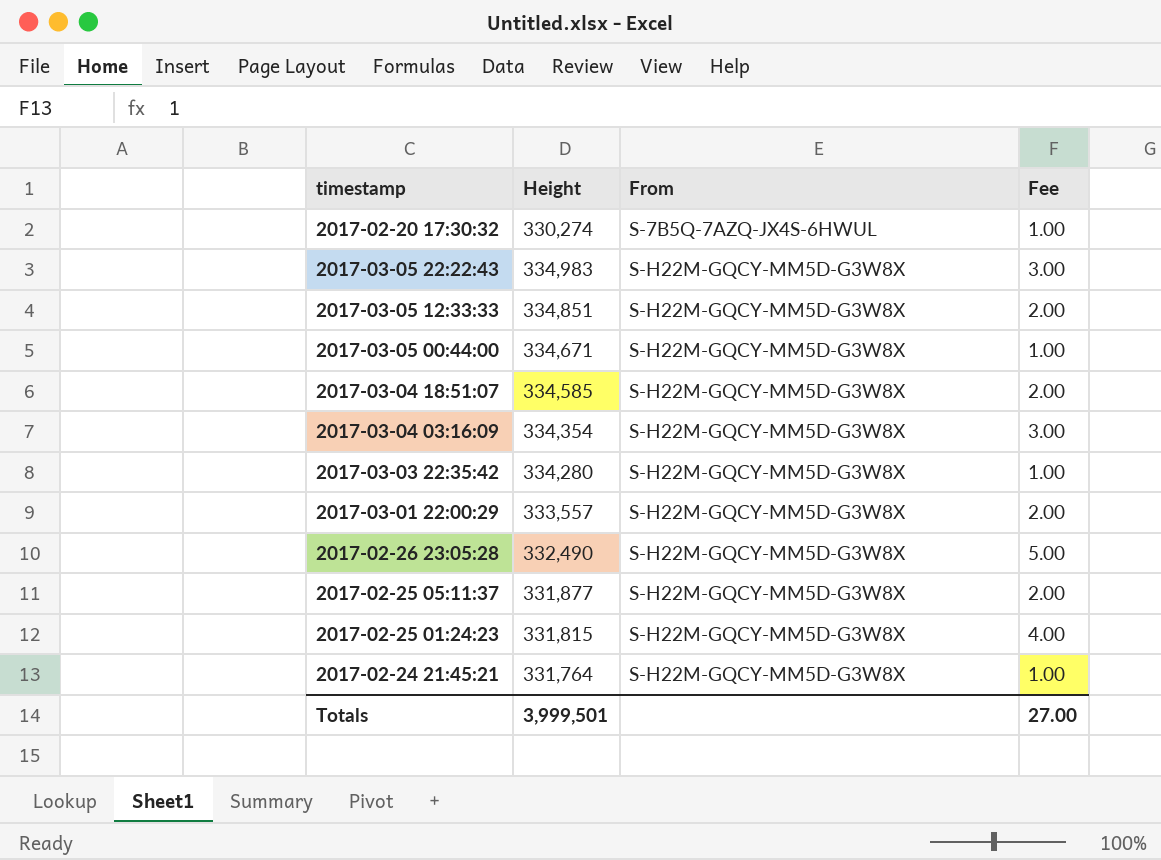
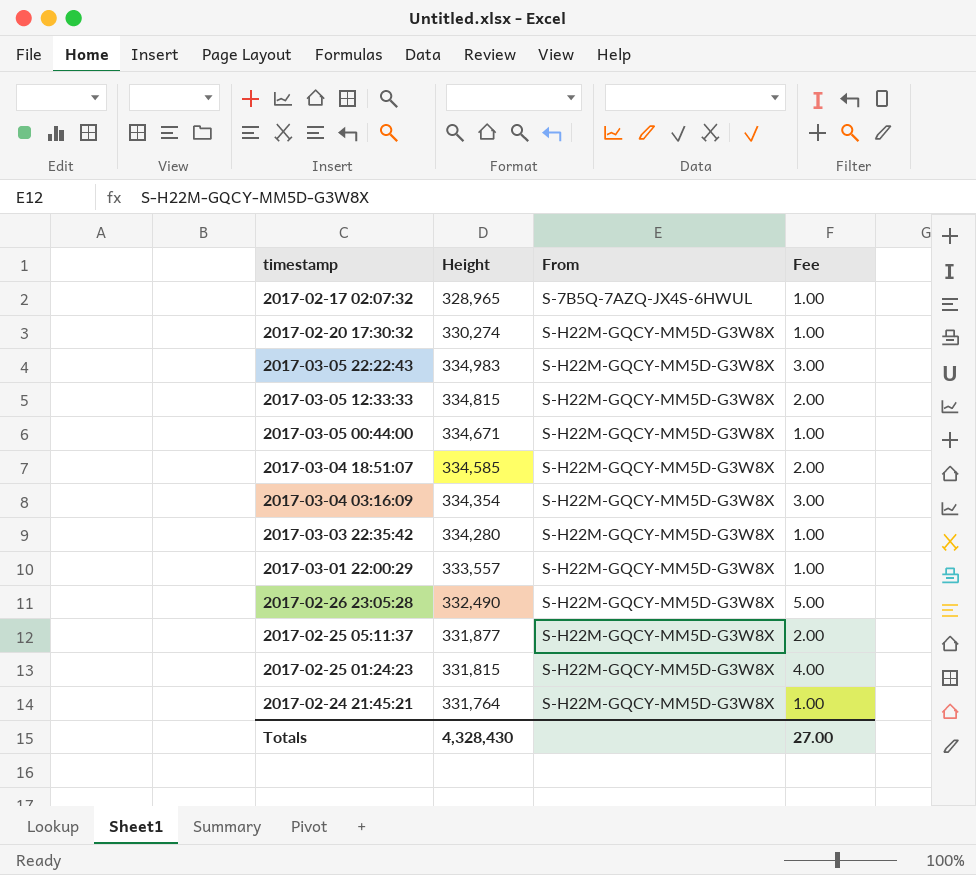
row 2017-02-17 02:07:32: none -> 328,965 | S-7B5Q-7AZQ-JX4S-6HWUL | 1.00
2017-02-20 17:30:32 | From: S-7B5Q-7AZQ-JX4S-6HWUL -> S-H22M-GQCY-MM5D-G3W8X
2017-03-05 12:33:33 | Height: 334,851 -> 334,815
2017-03-01 22:00:29 | Fee: 2.00 -> 1.00
Totals | Height: 3,999,501 -> 4,328,430

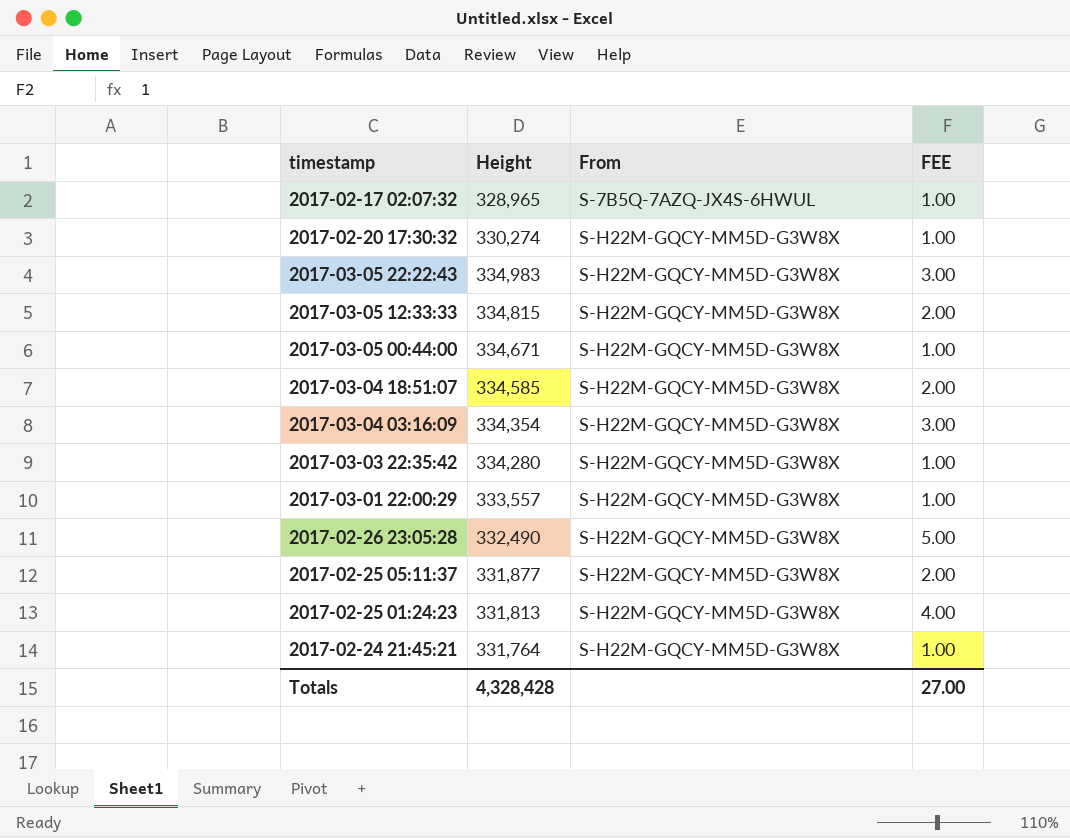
column name: Fee -> FEE
2017-02-25 01:24:23 | Height: 331,815 -> 331,813
Totals | Height: 4,328,430 -> 4,328,428

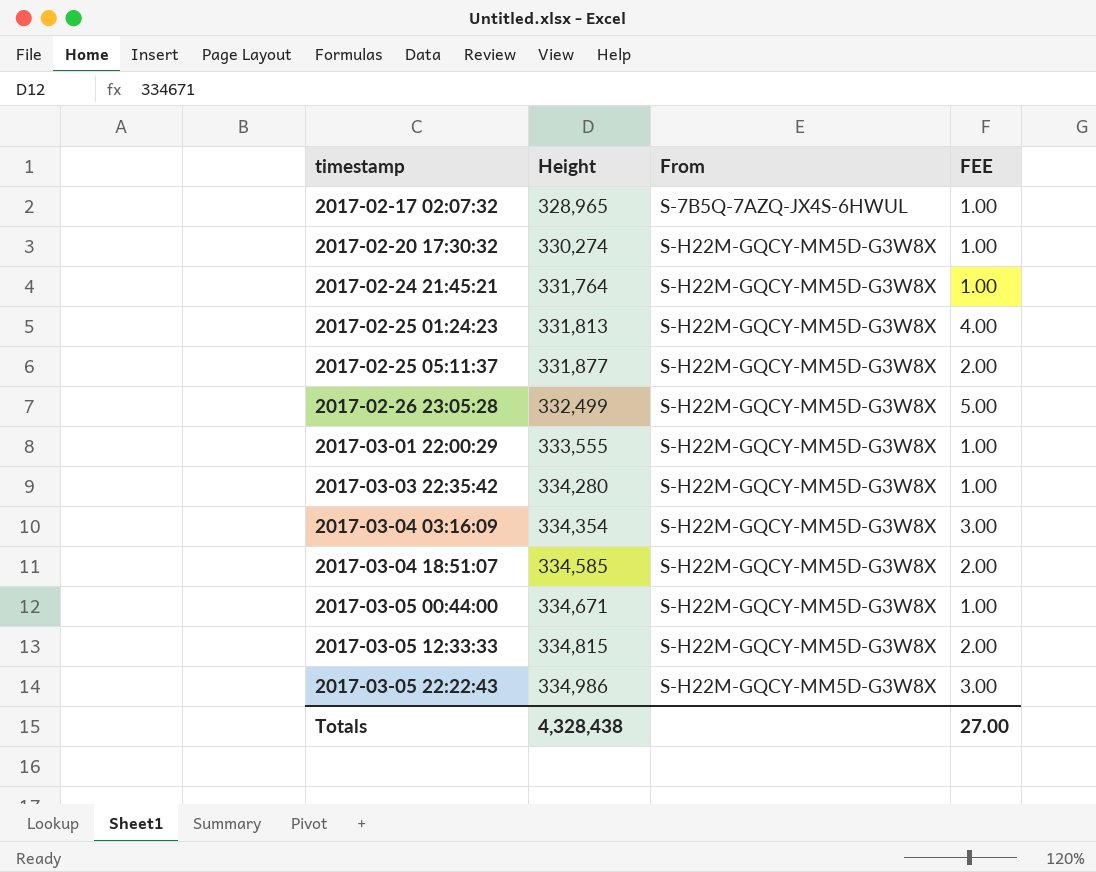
row order: From ascending -> timestamp ascending
2017-02-26 23:05:28 | Height: 332,490 -> 332,499
2017-03-01 22:00:29 | Height: 333,557 -> 333,555
2017-03-05 22:22:43 | Height: 334,983 -> 334,986
Totals | Height: 4,328,428 -> 4,328,438

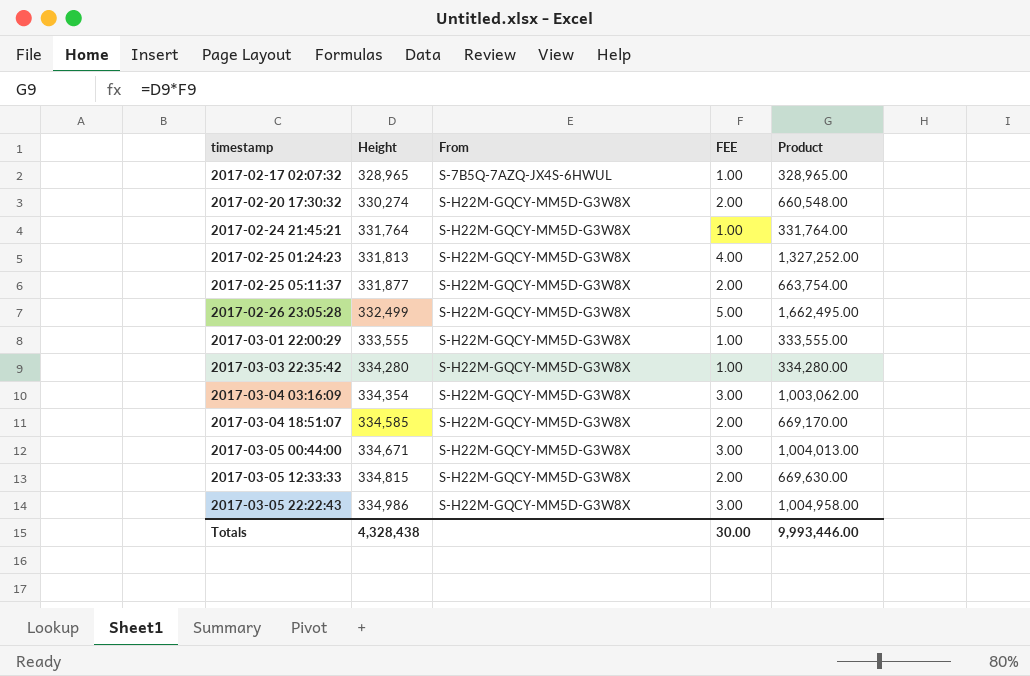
column Product | formula: none -> [Height] * [FEE]
2017-02-20 17:30:32 | FEE: 1.00 -> 2.00
2017-03-05 00:44:00 | FEE: 1.00 -> 3.00
Totals | FEE: 27.00 -> 30.00

